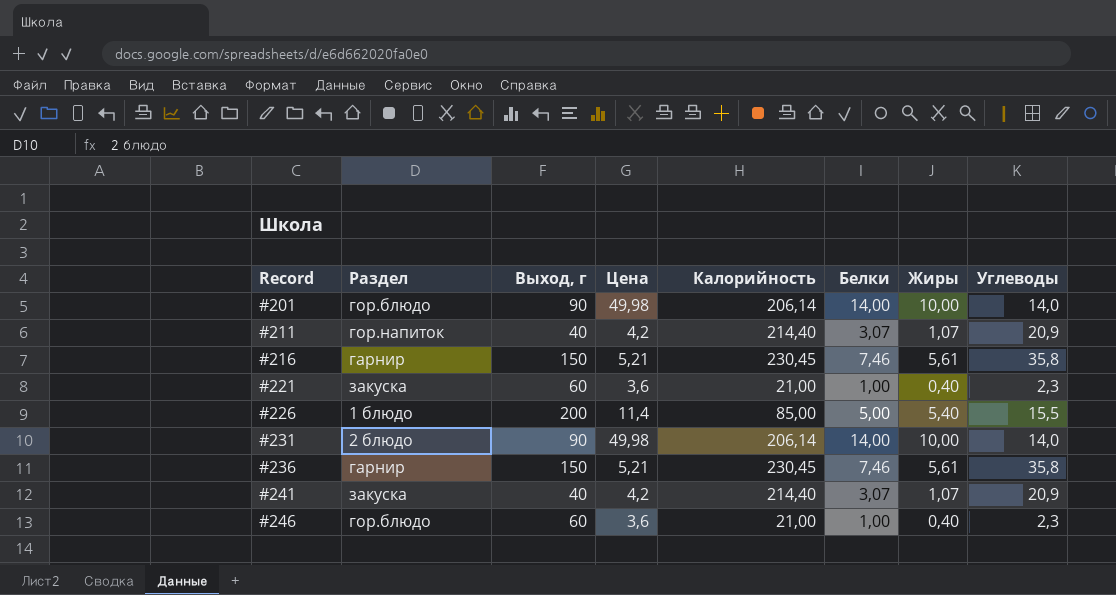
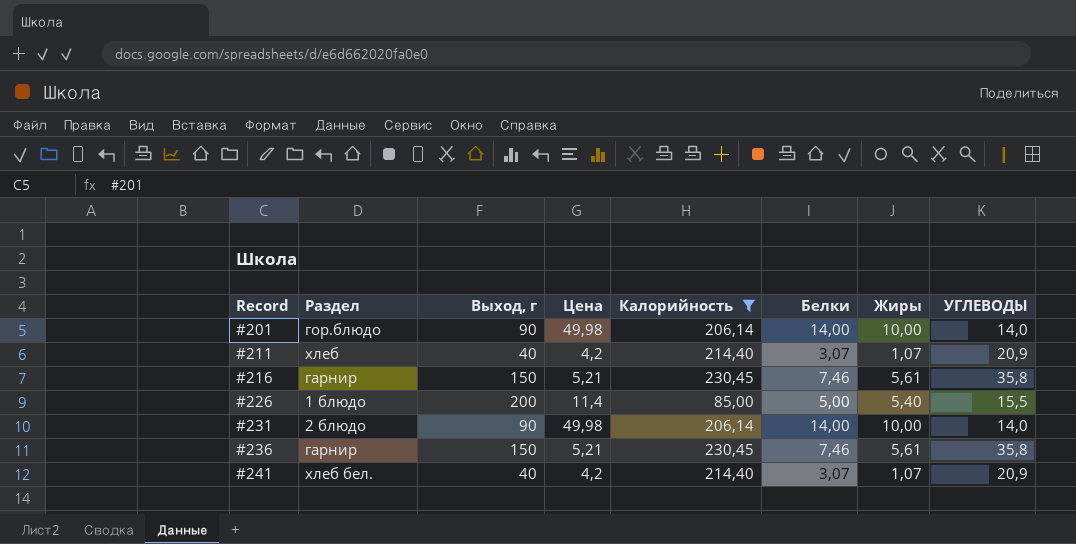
filter: none -> Калорийность != 21,00
column name: Углеводы -> УГЛЕВОДЫ
#211 | Раздел: гор.напиток -> хлеб
#241 | Раздел: закуска -> хлеб бел.

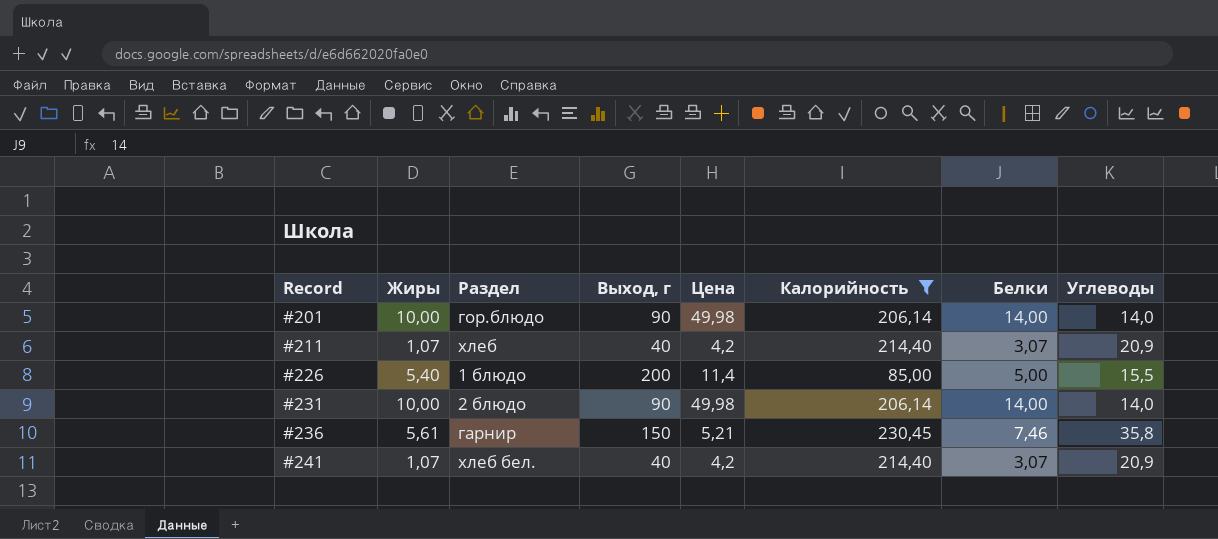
column Жиры | position: 7 -> 2
column name: УГЛЕВОДЫ -> Углеводы
row #216: гарнир | 150 | 5,21 | 230,45 | 7,46 | 5,61 | 35,8 -> none

